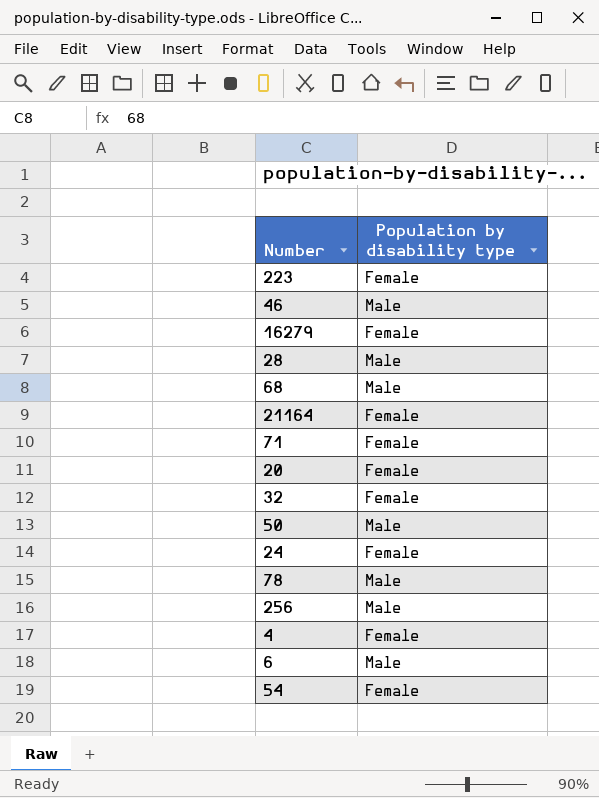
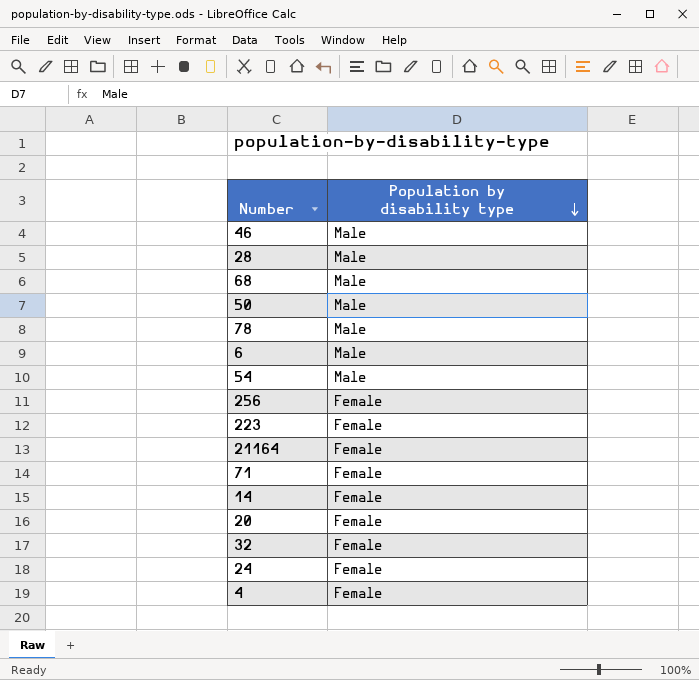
row order: none -> Population by disability type descending
row 16279: Female -> none
54 | Population by disability type: Female -> Male
256 | Population by disability type: Male -> Female
row 14: none -> Female

